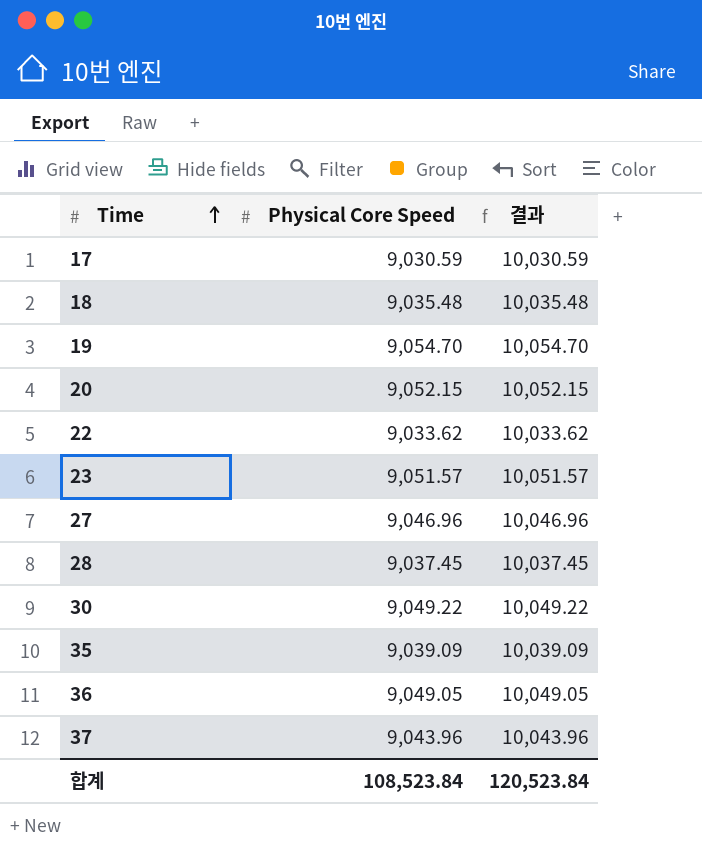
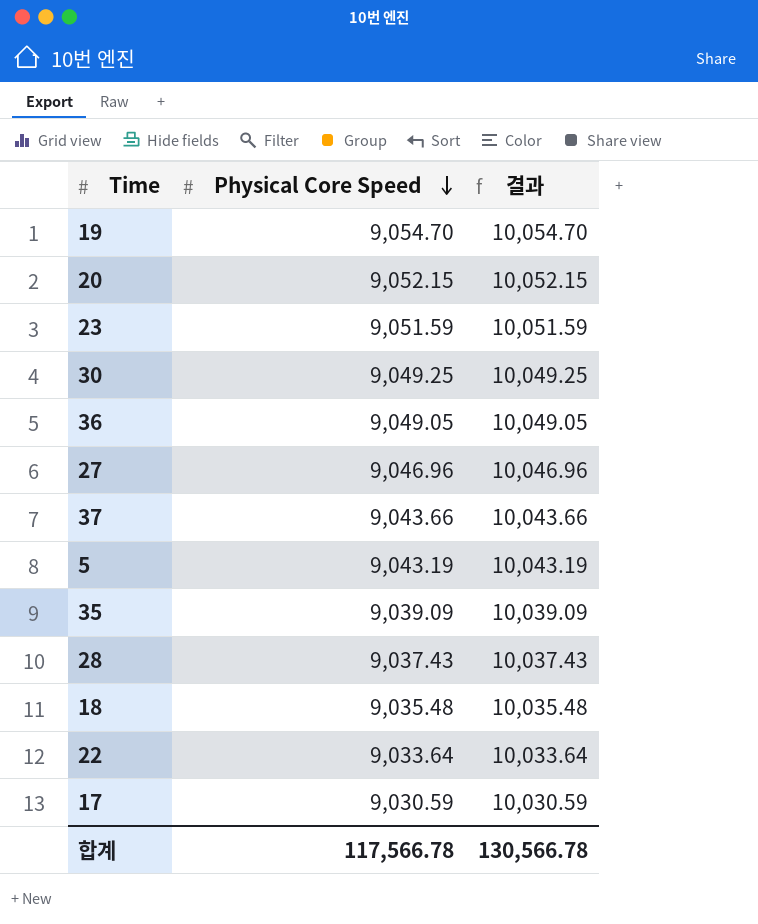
row order: Time ascending -> Physical Core Speed descending
23 | Physical Core Speed: 9,051.57 -> 9,051.59
23 | 결과: 10,051.57 -> 10,051.59
30 | Physical Core Speed: 9,049.22 -> 9,049.25
30 | 결과: 10,049.22 -> 10,049.25
37 | Physical Core Speed: 9,043.96 -> 9,043.66
37 | 결과: 10,043.96 -> 10,043.66
row 5: none -> 9,043.19 | 10,043.19
28 | Physical Core Speed: 9,037.45 -> 9,037.43
28 | 결과: 10,037.45 -> 10,037.43
22 | Physical Core Speed: 9,033.62 -> 9,033.64
22 | 결과: 10,033.62 -> 10,033.64
합계 | Physical Core Speed: 108,523.84 -> 117,566.78
합계 | 결과: 120,523.84 -> 130,566.78

